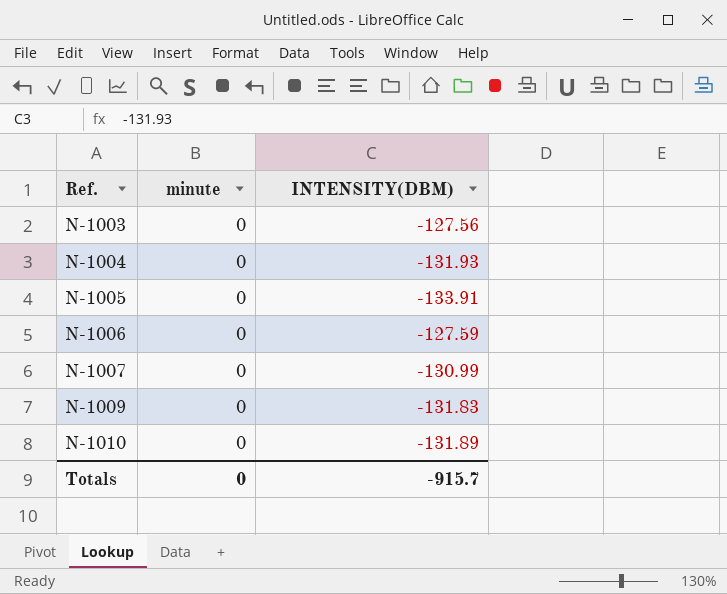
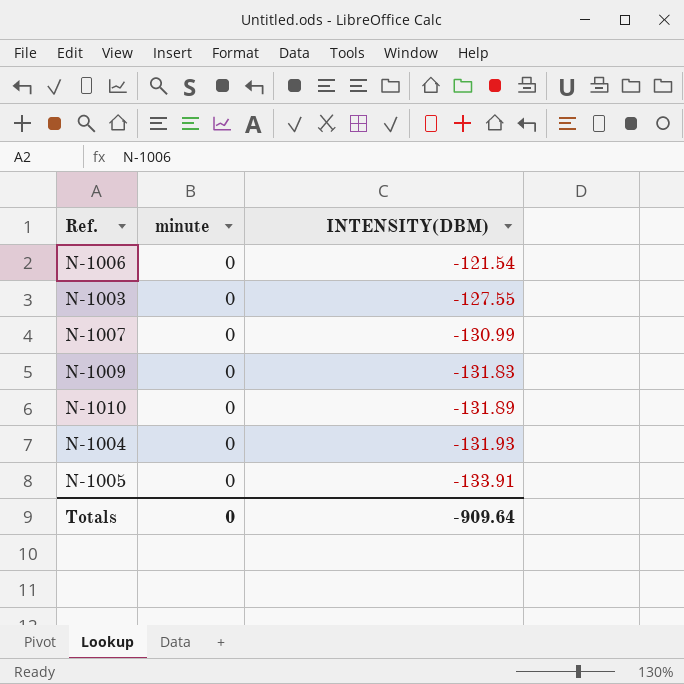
row order: Ref. ascending -> INTENSITY(DBM) descending
N-1006 | INTENSITY(DBM): -127.59 -> -121.54
N-1003 | INTENSITY(DBM): -127.56 -> -127.55
Totals | INTENSITY(DBM): -915.7 -> -909.64

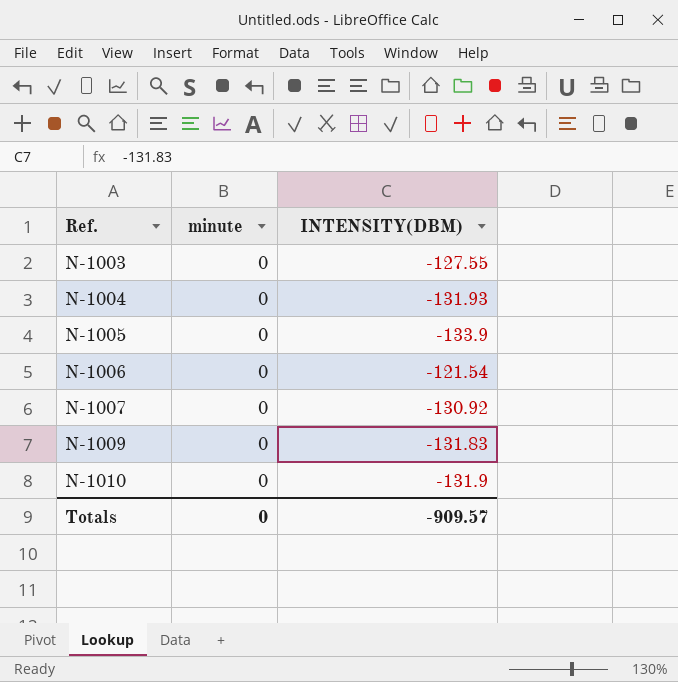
row order: INTENSITY(DBM) descending -> Ref. ascending
N-1005 | INTENSITY(DBM): -133.91 -> -133.9
N-1007 | INTENSITY(DBM): -130.99 -> -130.92
N-1010 | INTENSITY(DBM): -131.89 -> -131.9
Totals | INTENSITY(DBM): -909.64 -> -909.57

